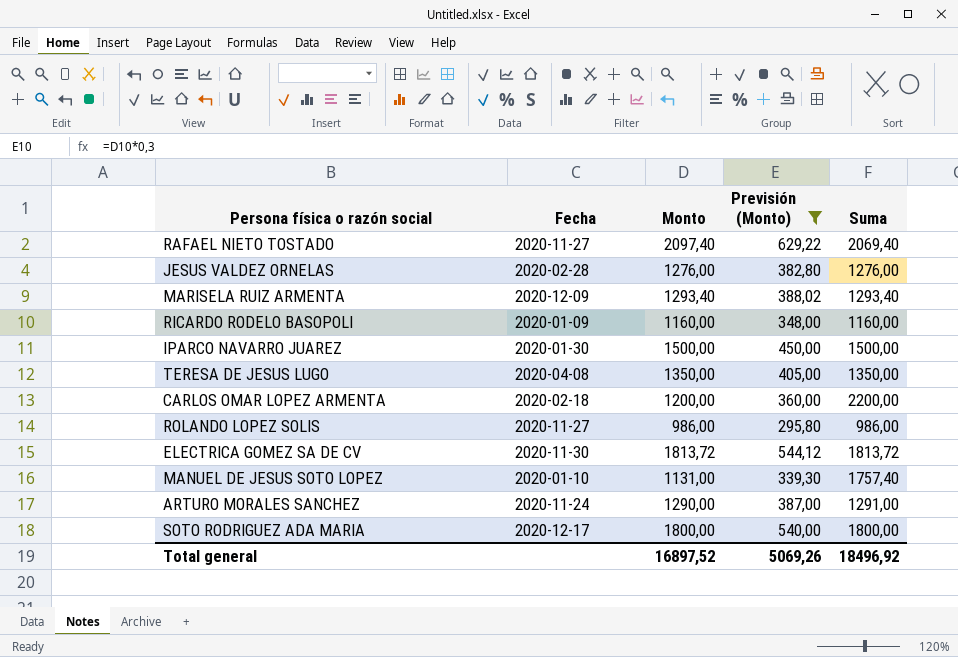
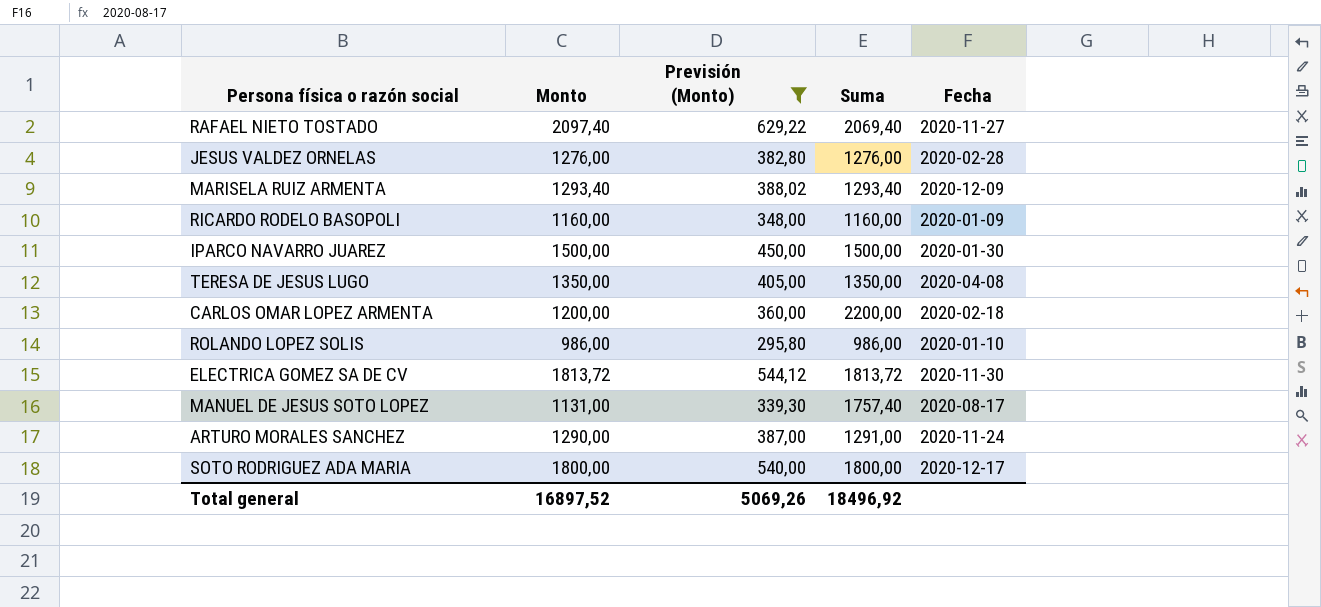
column Fecha | position: 2 -> 5
ROLANDO LOPEZ SOLIS | Fecha: 2020-11-27 -> 2020-01-10
MANUEL DE JESUS SOTO LOPEZ | Fecha: 2020-01-10 -> 2020-08-17

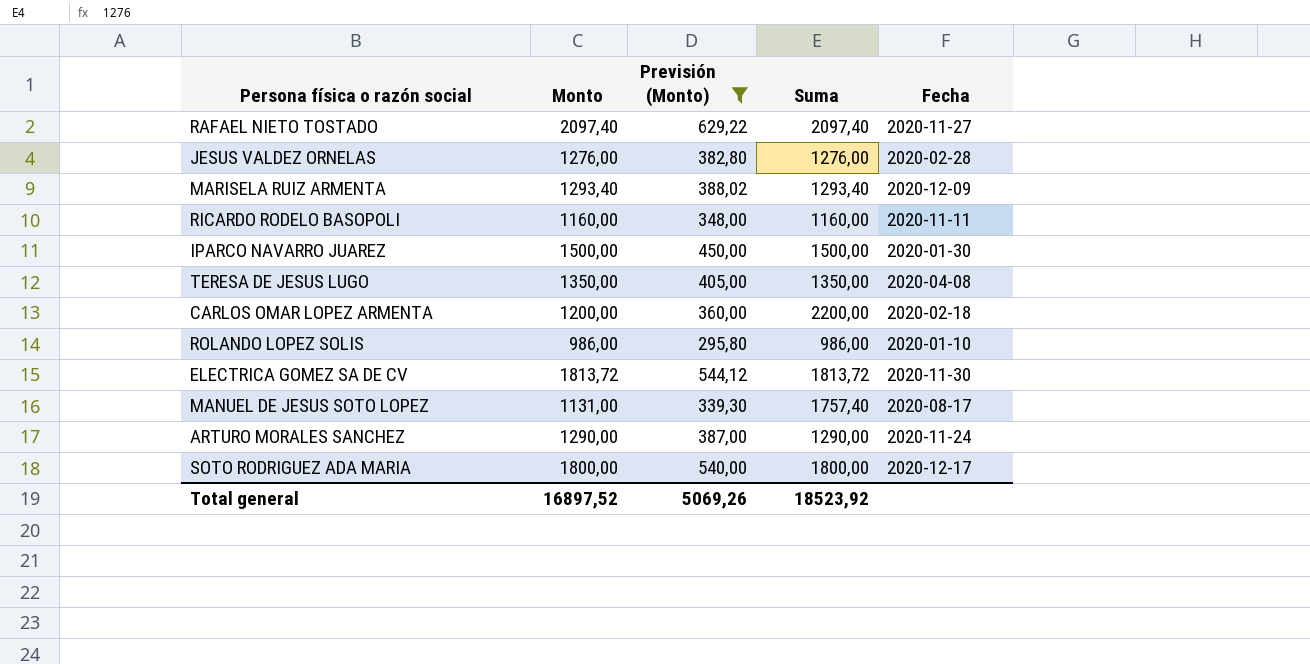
RAFAEL NIETO TOSTADO | Suma: 2069,40 -> 2097,40
RICARDO RODELO BASOPOLI | Fecha: 2020-01-09 -> 2020-11-11
ARTURO MORALES SANCHEZ | Suma: 1291,00 -> 1290,00
Total general | Suma: 18496,92 -> 18523,92

